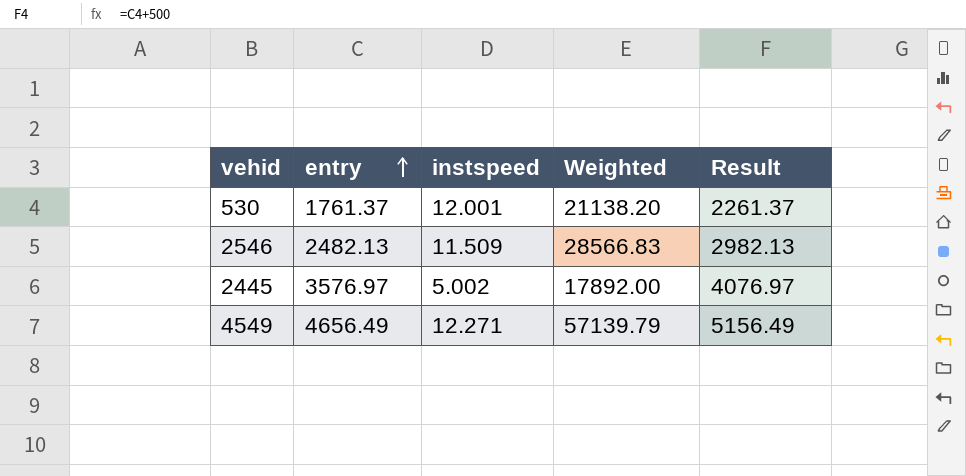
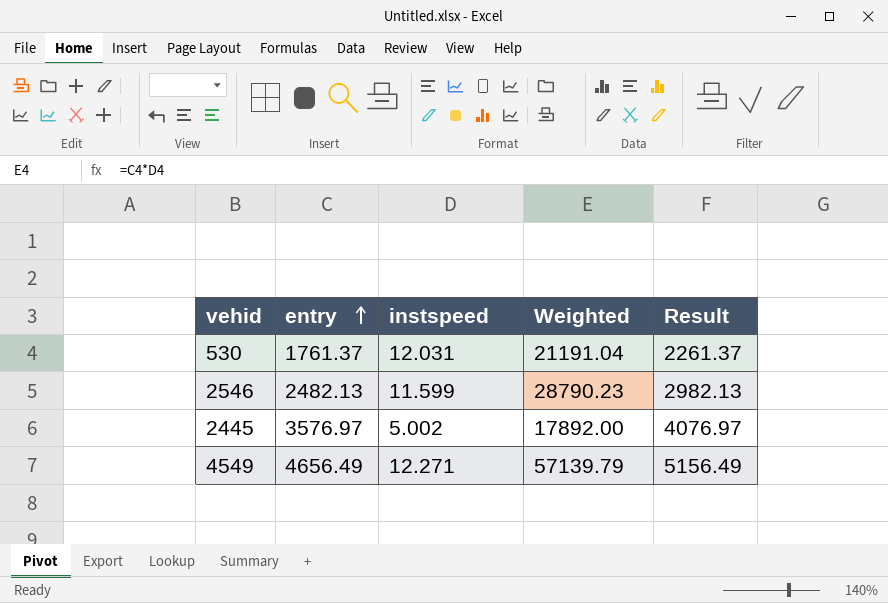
530 | instspeed: 12.001 -> 12.031
530 | Weighted: 21138.20 -> 21191.04
2546 | instspeed: 11.509 -> 11.599
2546 | Weighted: 28566.83 -> 28790.23

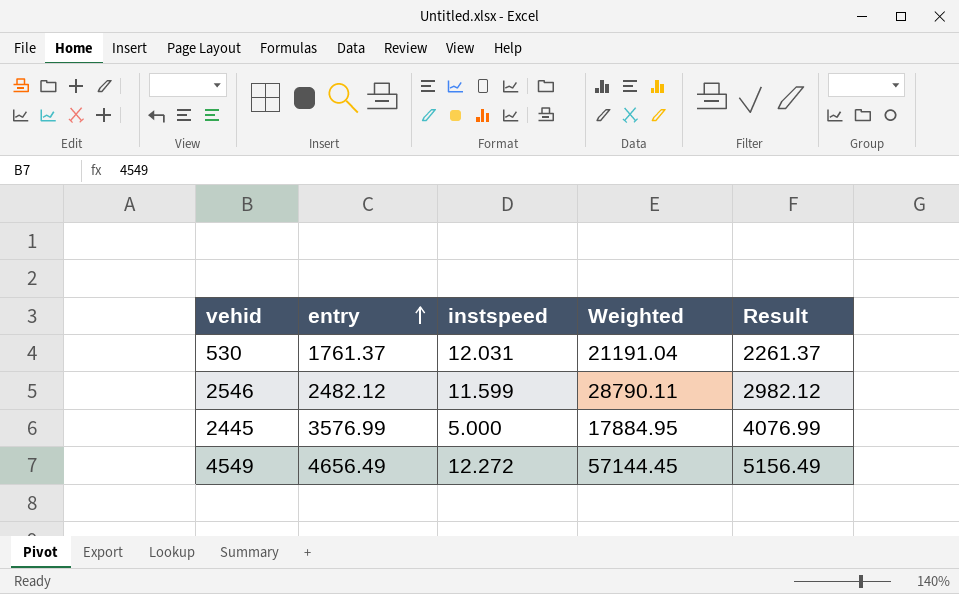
2546 | entry: 2482.13 -> 2482.12
2546 | Weighted: 28790.23 -> 28790.11
2546 | Result: 2982.13 -> 2982.12
2445 | entry: 3576.97 -> 3576.99
2445 | instspeed: 5.002 -> 5.000
2445 | Weighted: 17892.00 -> 17884.95
2445 | Result: 4076.97 -> 4076.99
4549 | instspeed: 12.271 -> 12.272
4549 | Weighted: 57139.79 -> 57144.45

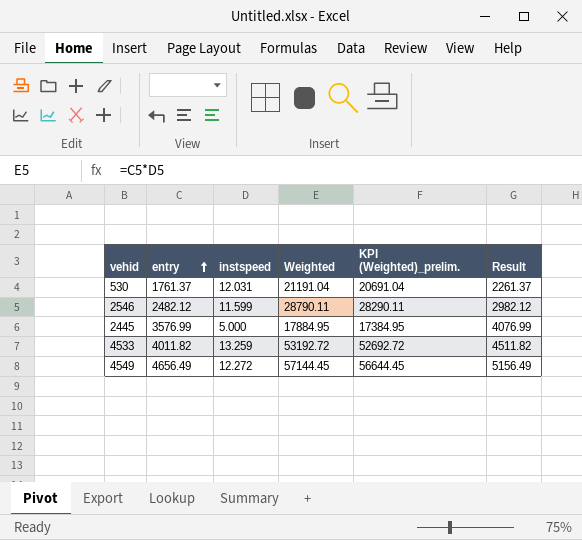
column KPI (Weighted)_prelim. | formula: none -> [Weighted] - 500
row 4533: none -> 4011.82 | 13.259 | 53192.72 | 52692.72 | 4511.82

